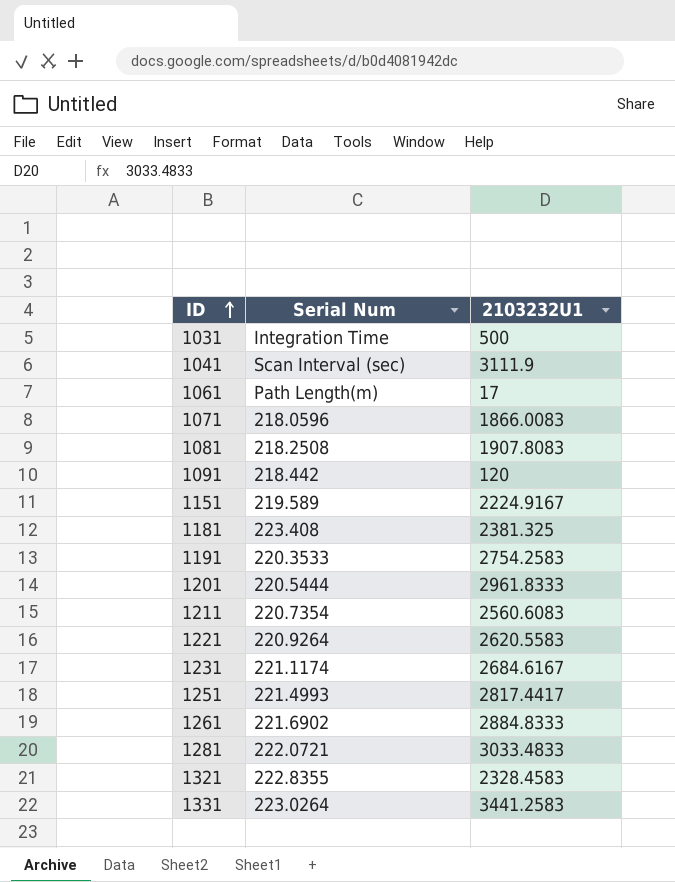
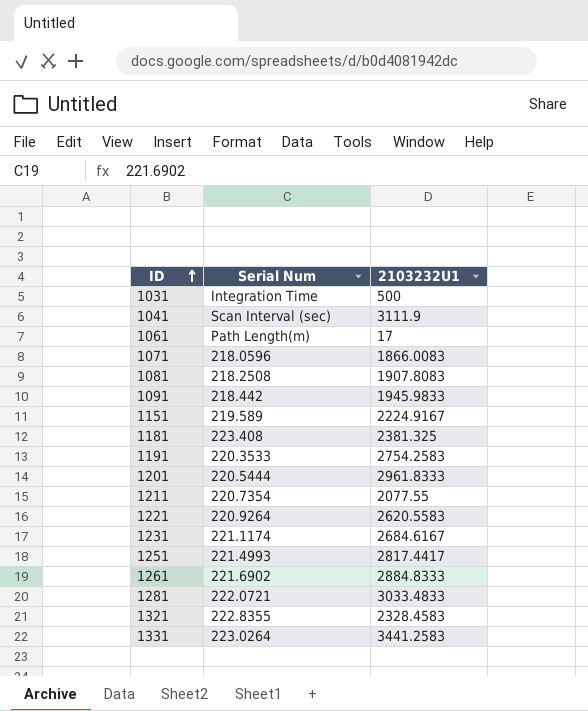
1091 | 2103232U1: 120 -> 1945.9833
1211 | 2103232U1: 2560.6083 -> 2077.55

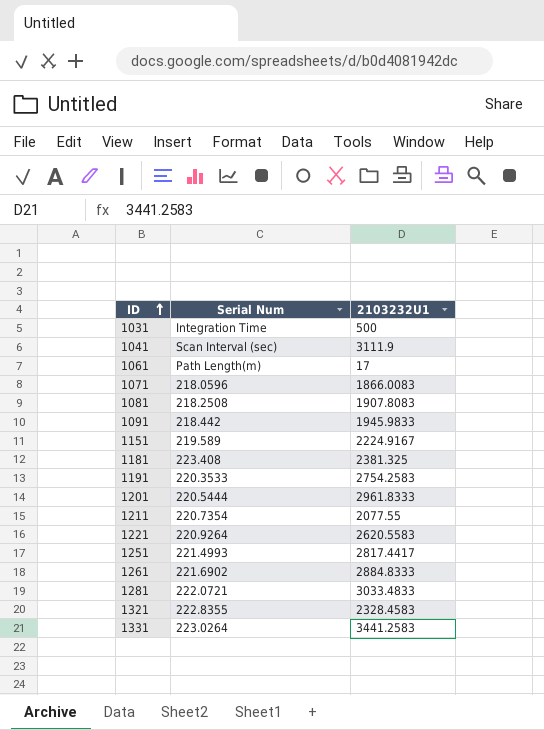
row 1231: 221.1174 | 2684.6167 -> none

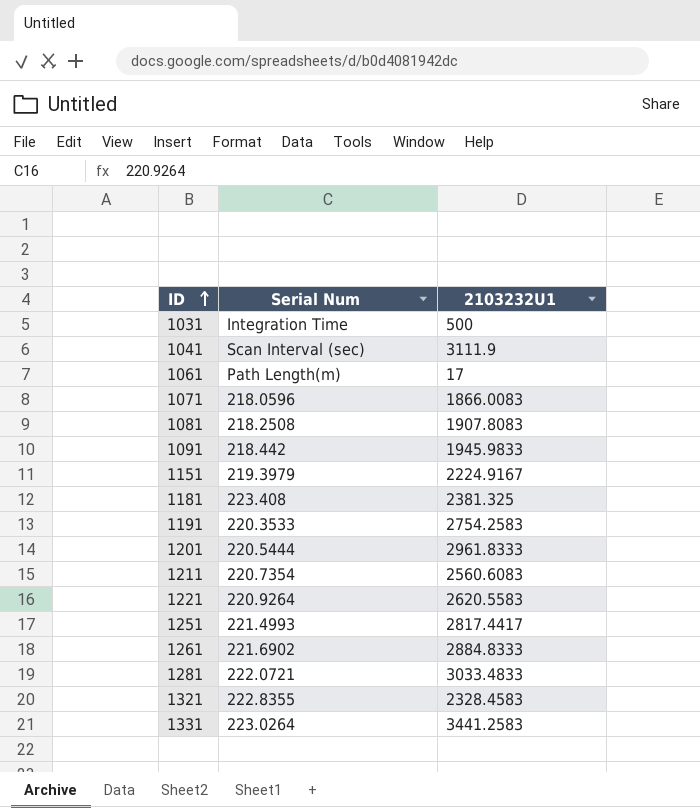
1151 | Serial Num: 219.589 -> 219.3979
1211 | 2103232U1: 2077.55 -> 2560.6083

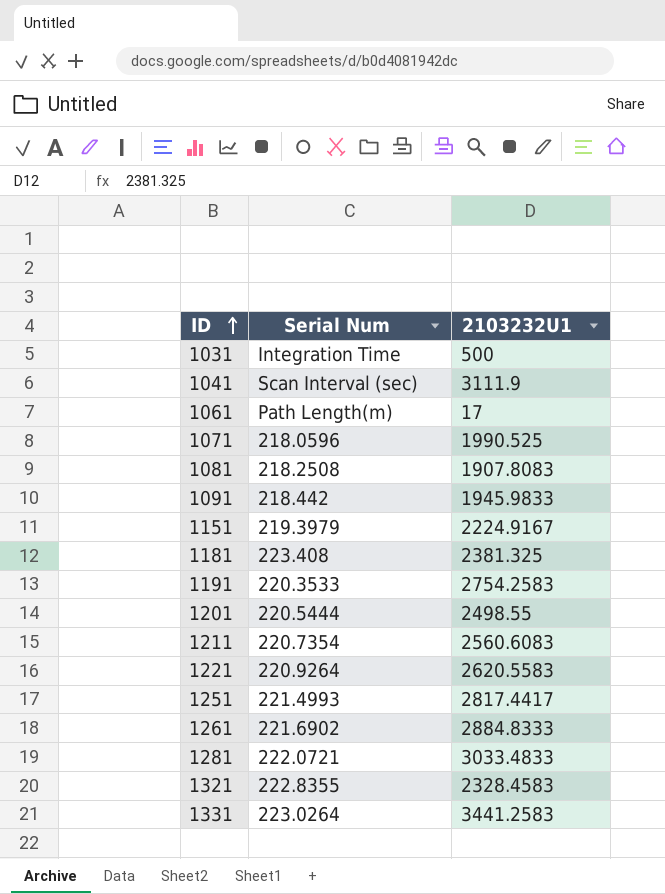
1071 | 2103232U1: 1866.0083 -> 1990.525
1201 | 2103232U1: 2961.8333 -> 2498.55

